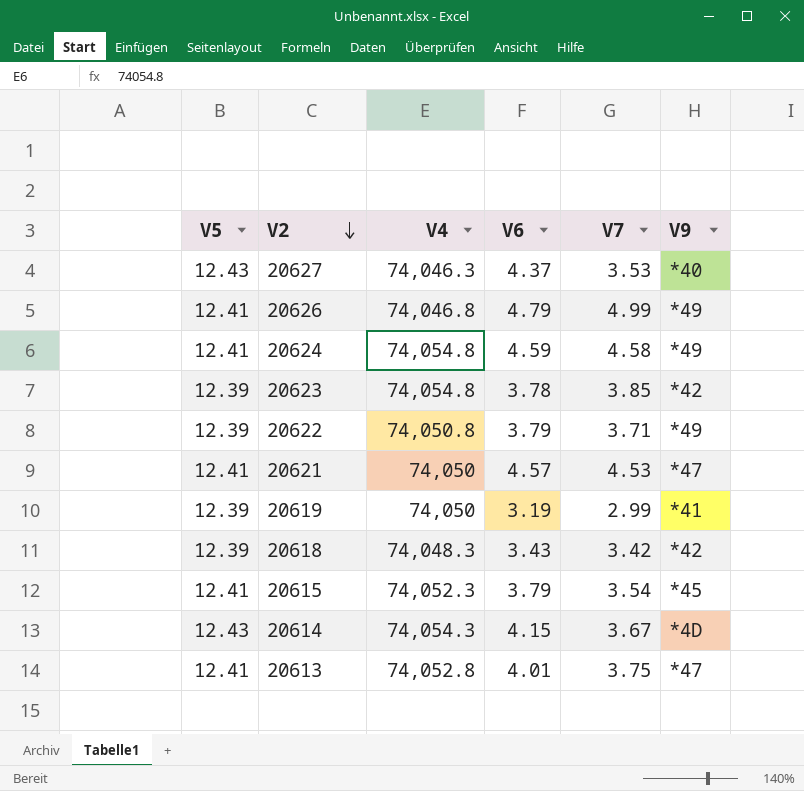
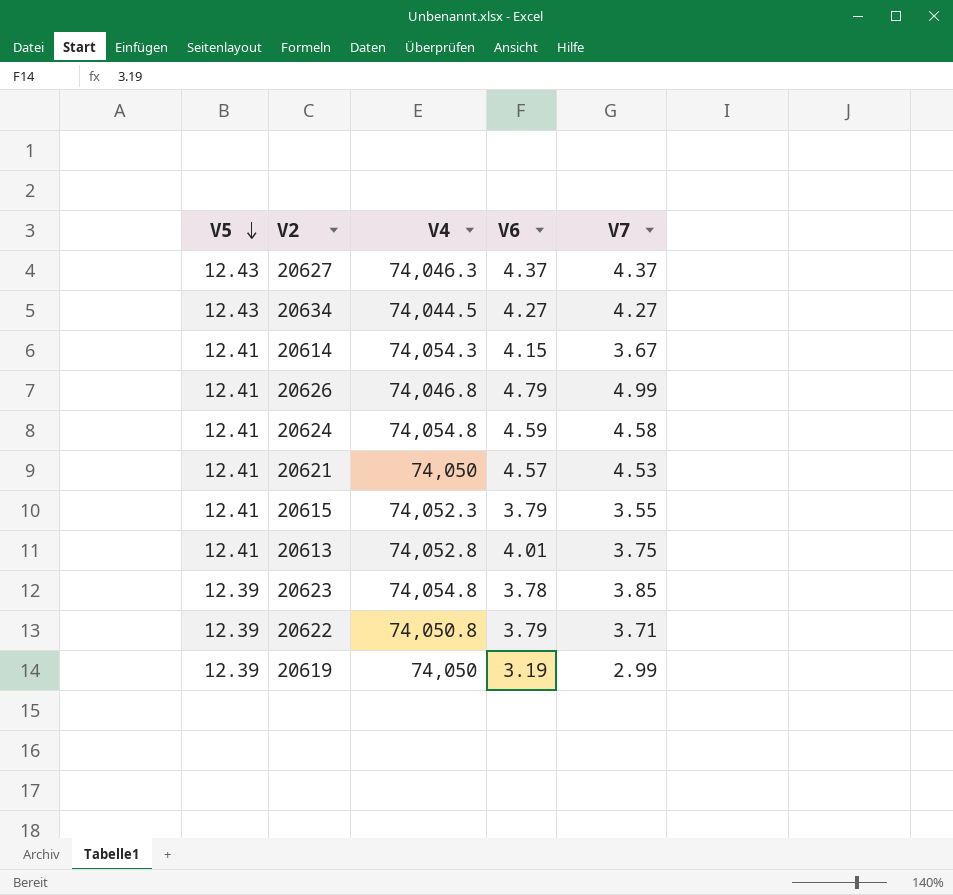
row order: V2 descending -> V5 descending
column V9 | position: 6 -> none
row 20618: 12.39 | 74,048.3 | 3.43 | 3.42 | *42 -> none
20627 | V7: 3.53 -> 4.37
row 20634: none -> 12.43 | 74,044.5 | 4.27 | 4.27
20614 | V5: 12.43 -> 12.41
20615 | V7: 3.54 -> 3.55

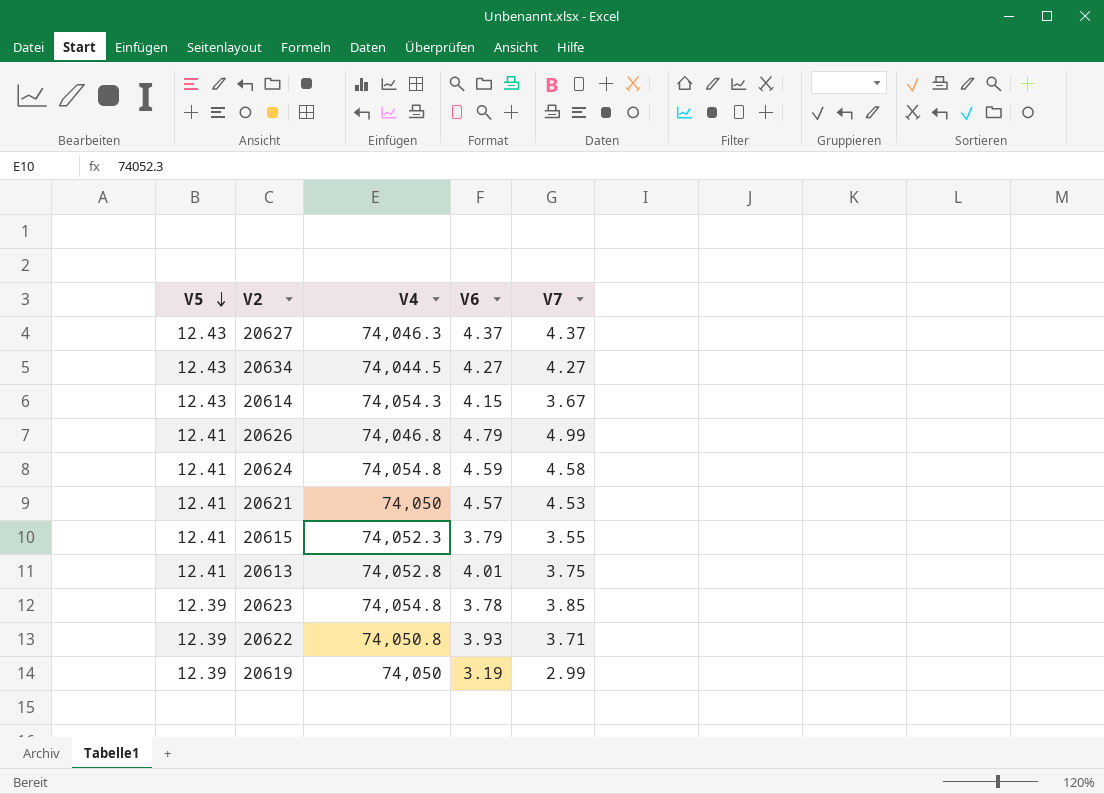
20614 | V5: 12.41 -> 12.43
20622 | V6: 3.79 -> 3.93

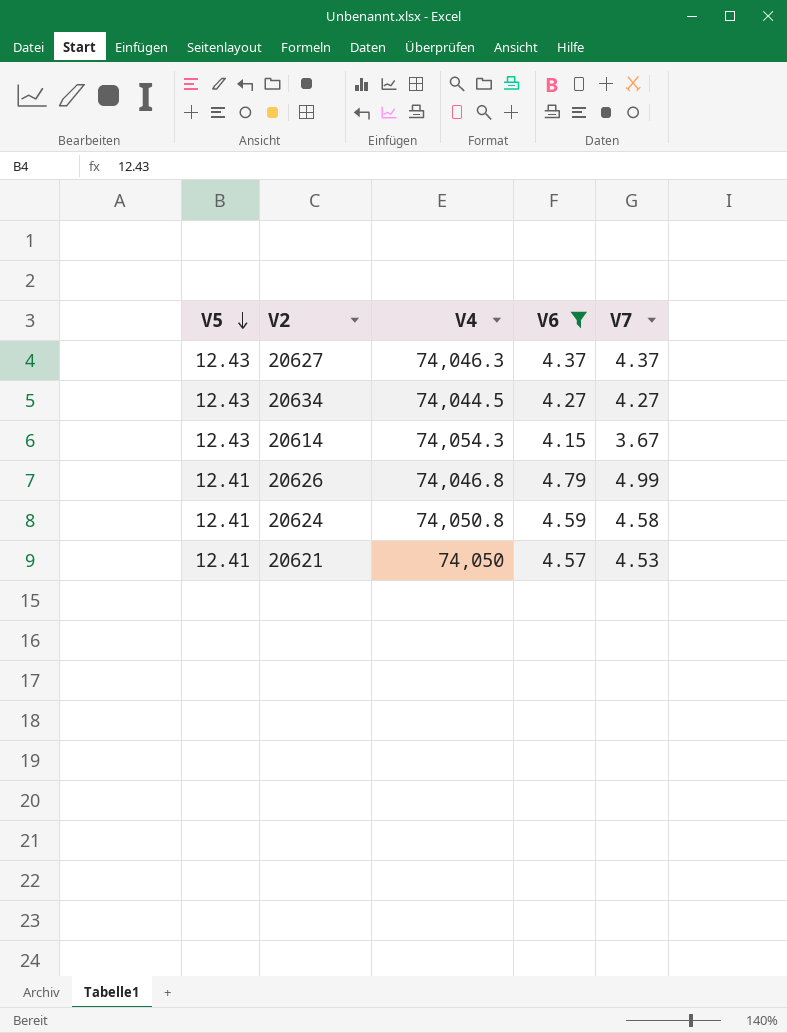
filter: none -> V6 >= 4.15
20624 | V4: 74,054.8 -> 74,050.8

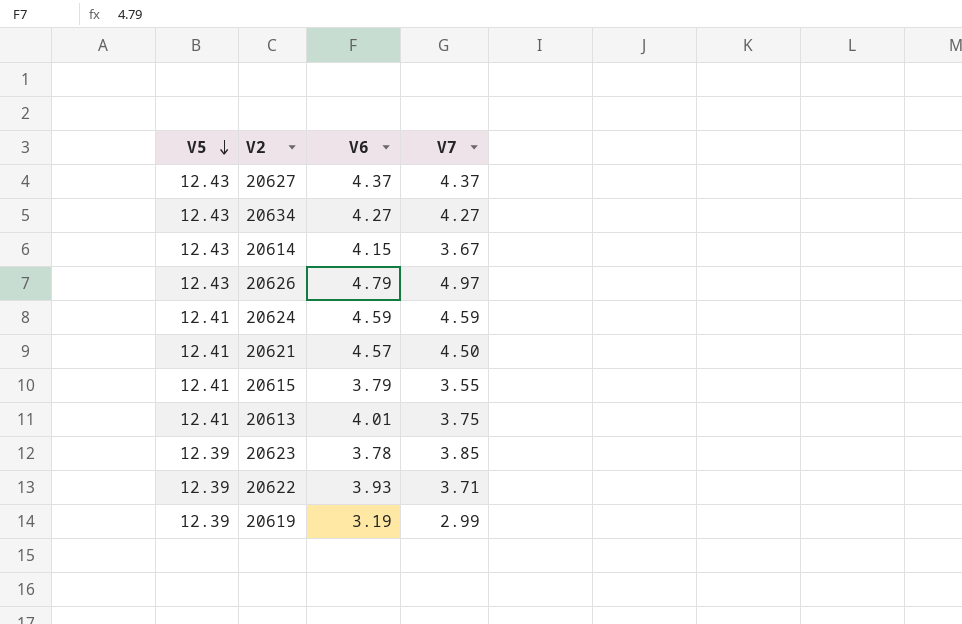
filter: V6 >= 4.15 -> none
column V4 | position: 3 -> none
20626 | V5: 12.41 -> 12.43
20626 | V7: 4.99 -> 4.97
20624 | V7: 4.58 -> 4.59
20621 | V7: 4.53 -> 4.50

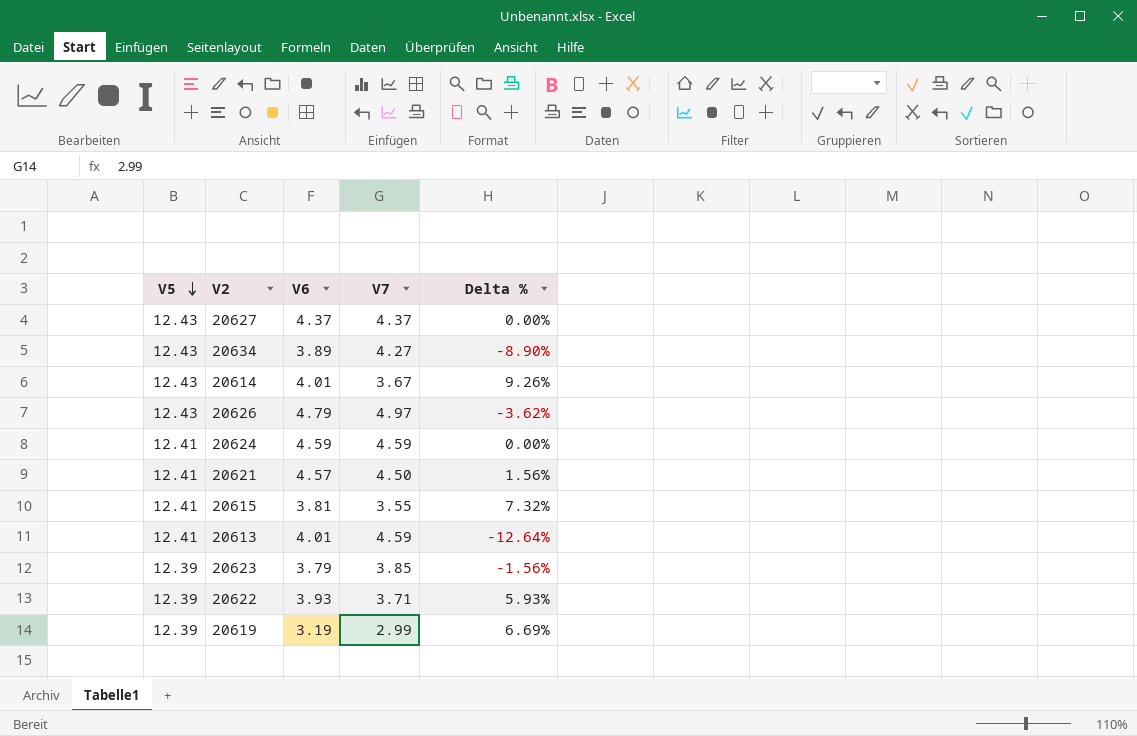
column Delta % | formula: none -> ([V6] - [V7]) / [V7]
20634 | V6: 4.27 -> 3.89
20614 | V6: 4.15 -> 4.01
20615 | V6: 3.79 -> 3.81
20613 | V7: 3.75 -> 4.59
20623 | V6: 3.78 -> 3.79

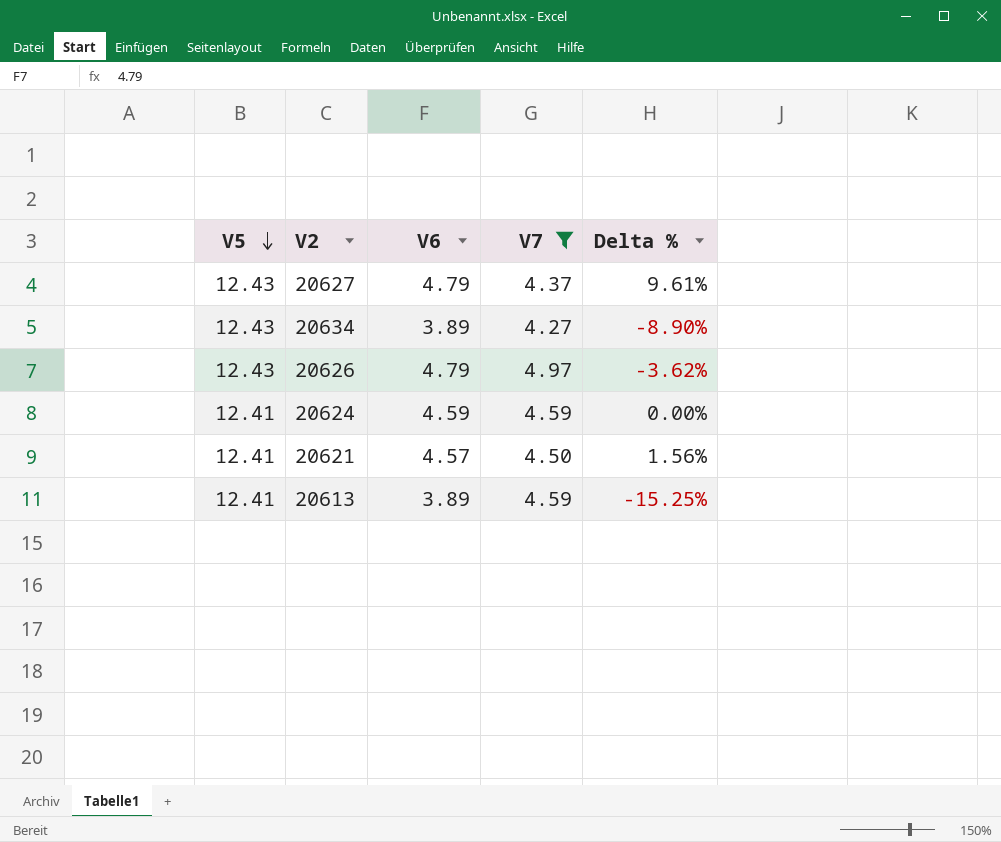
filter: none -> V7 >= 4.27
20627 | V6: 4.37 -> 4.79
20627 | Delta %: 0.00% -> 9.61%
20613 | V6: 4.01 -> 3.89
20613 | Delta %: -12.64% -> -15.25%

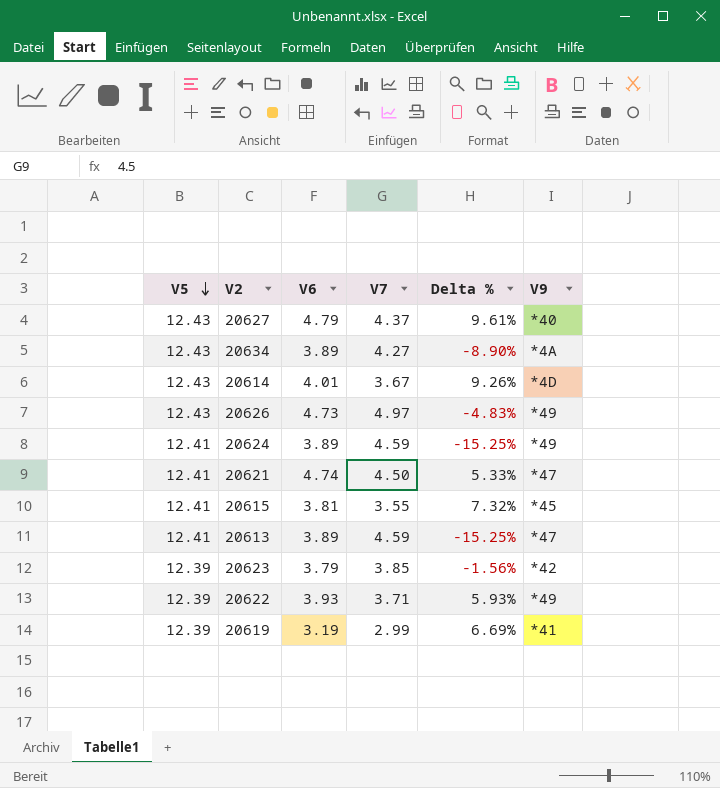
filter: V7 >= 4.27 -> none
column V9 | position: none -> 6
20626 | V6: 4.79 -> 4.73
20626 | Delta %: -3.62% -> -4.83%
20624 | V6: 4.59 -> 3.89
20624 | Delta %: 0.00% -> -15.25%
20621 | V6: 4.57 -> 4.74
20621 | Delta %: 1.56% -> 5.33%

